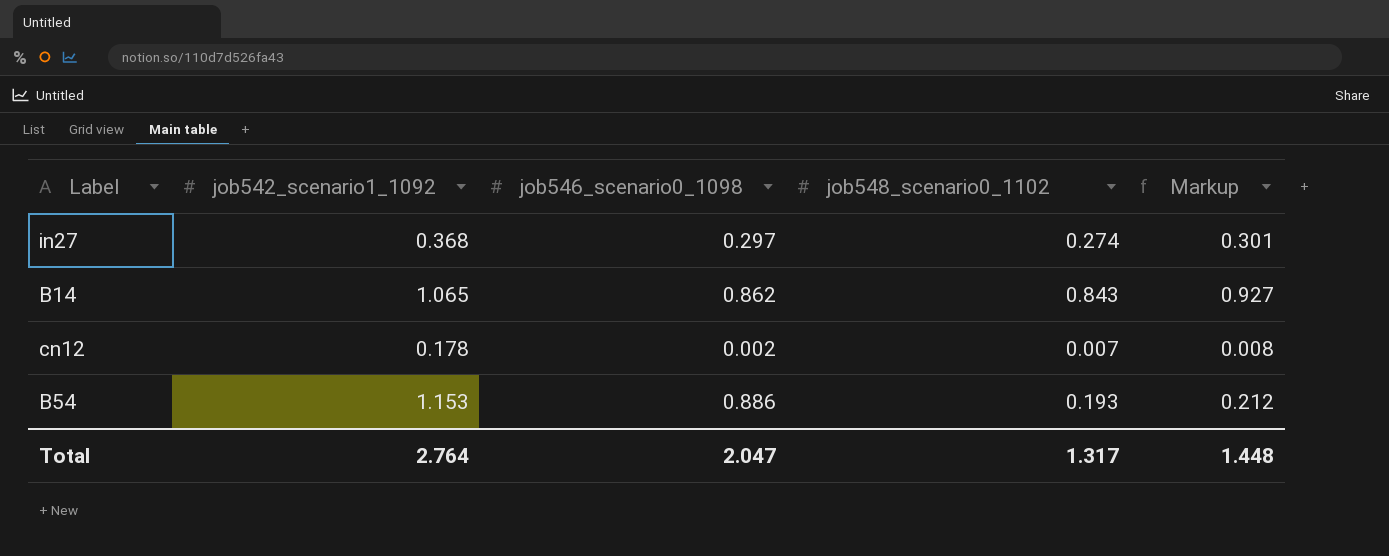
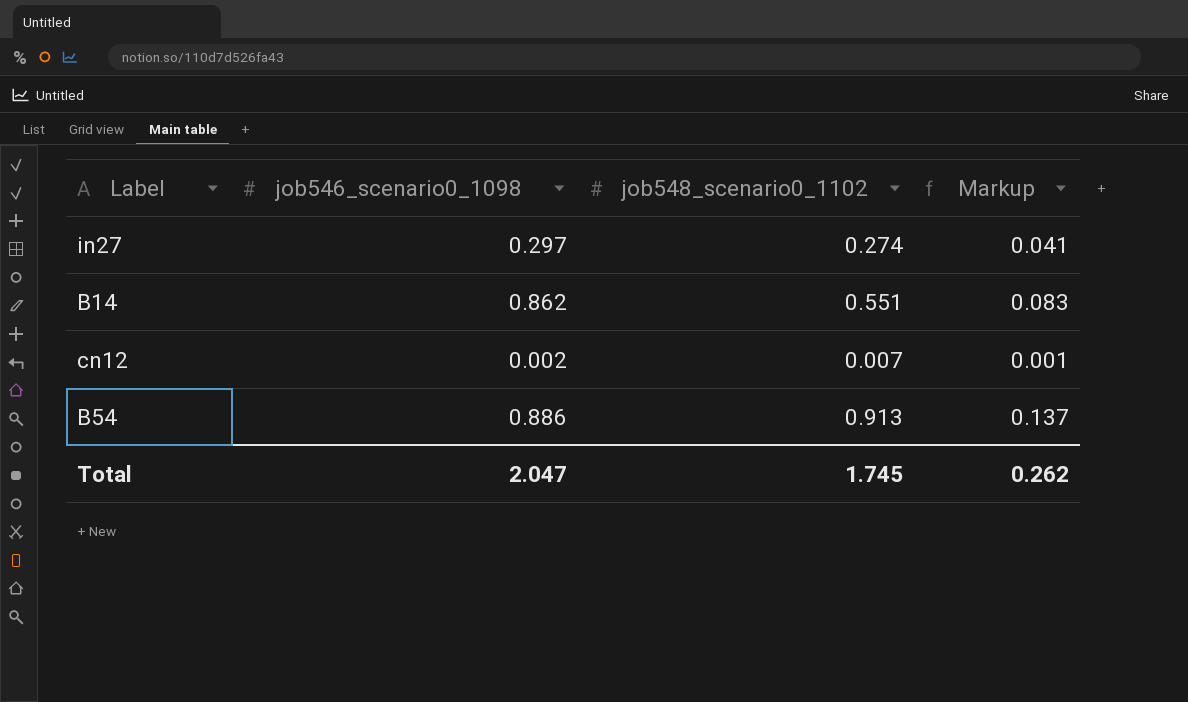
column job542_scenario1_1092 | position: 2 -> none
column Markup | formula: [job548_scenario0_1102] * 1.1 -> [job548_scenario0_1102] * 0.15
B14 | job548_scenario0_1102: 0.843 -> 0.551
B54 | job548_scenario0_1102: 0.193 -> 0.913
Total | job548_scenario0_1102: 1.317 -> 1.745
Total | Markup: 1.448 -> 0.262

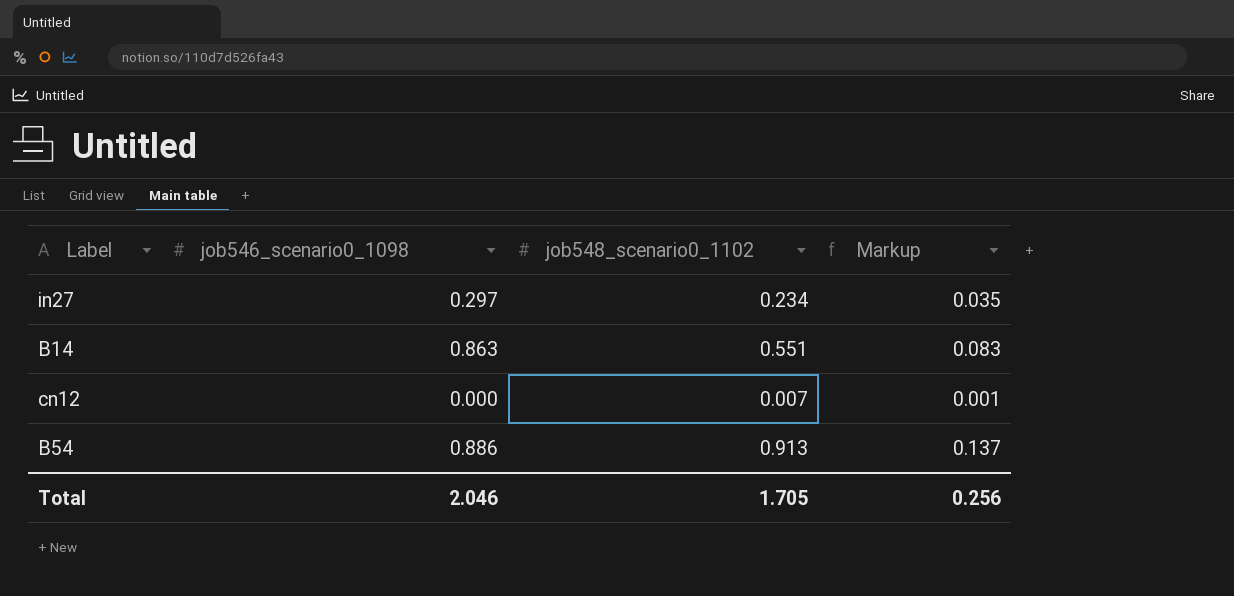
in27 | job548_scenario0_1102: 0.274 -> 0.234
in27 | Markup: 0.041 -> 0.035
B14 | job546_scenario0_1098: 0.862 -> 0.863
cn12 | job546_scenario0_1098: 0.002 -> 0.000
Total | job546_scenario0_1098: 2.047 -> 2.046
Total | job548_scenario0_1102: 1.745 -> 1.705
Total | Markup: 0.262 -> 0.256

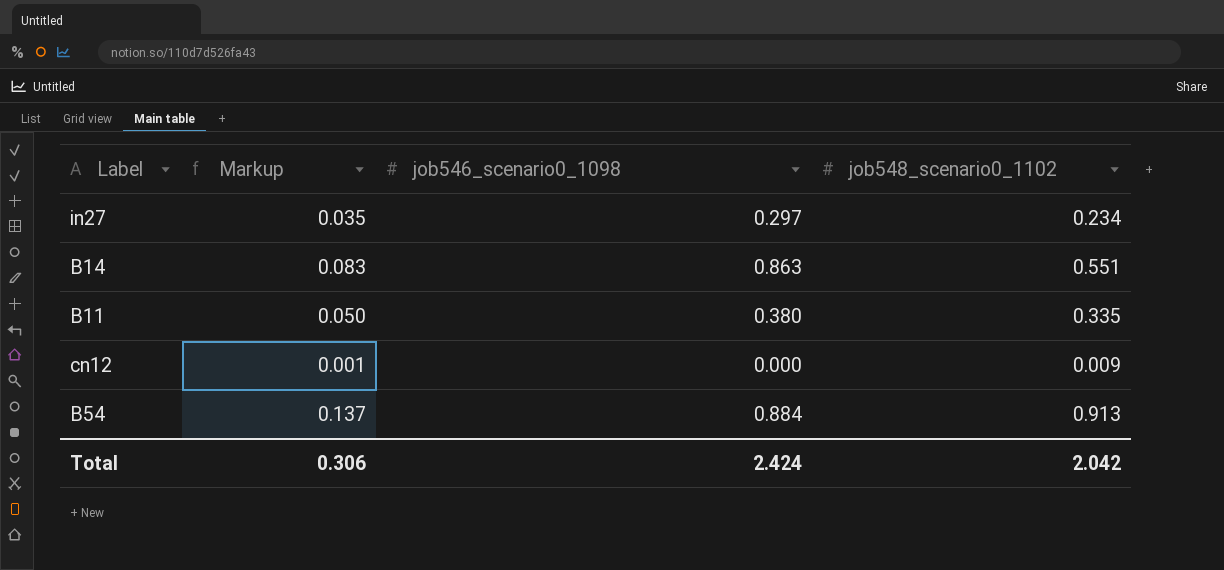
column Markup | position: 4 -> 2
row B11: none -> 0.050 | 0.380 | 0.335
cn12 | job548_scenario0_1102: 0.007 -> 0.009
B54 | job546_scenario0_1098: 0.886 -> 0.884
Total | Markup: 0.256 -> 0.306
Total | job546_scenario0_1098: 2.046 -> 2.424
Total | job548_scenario0_1102: 1.705 -> 2.042

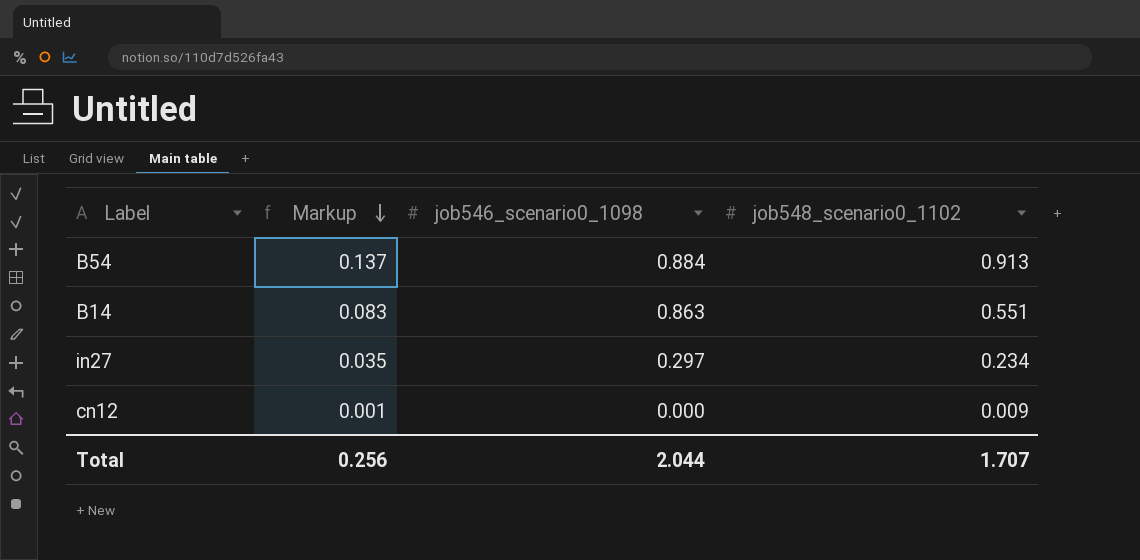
row order: none -> Markup descending
row B11: 0.050 | 0.380 | 0.335 -> none
Total | Markup: 0.306 -> 0.256
Total | job546_scenario0_1098: 2.424 -> 2.044
Total | job548_scenario0_1102: 2.042 -> 1.707

